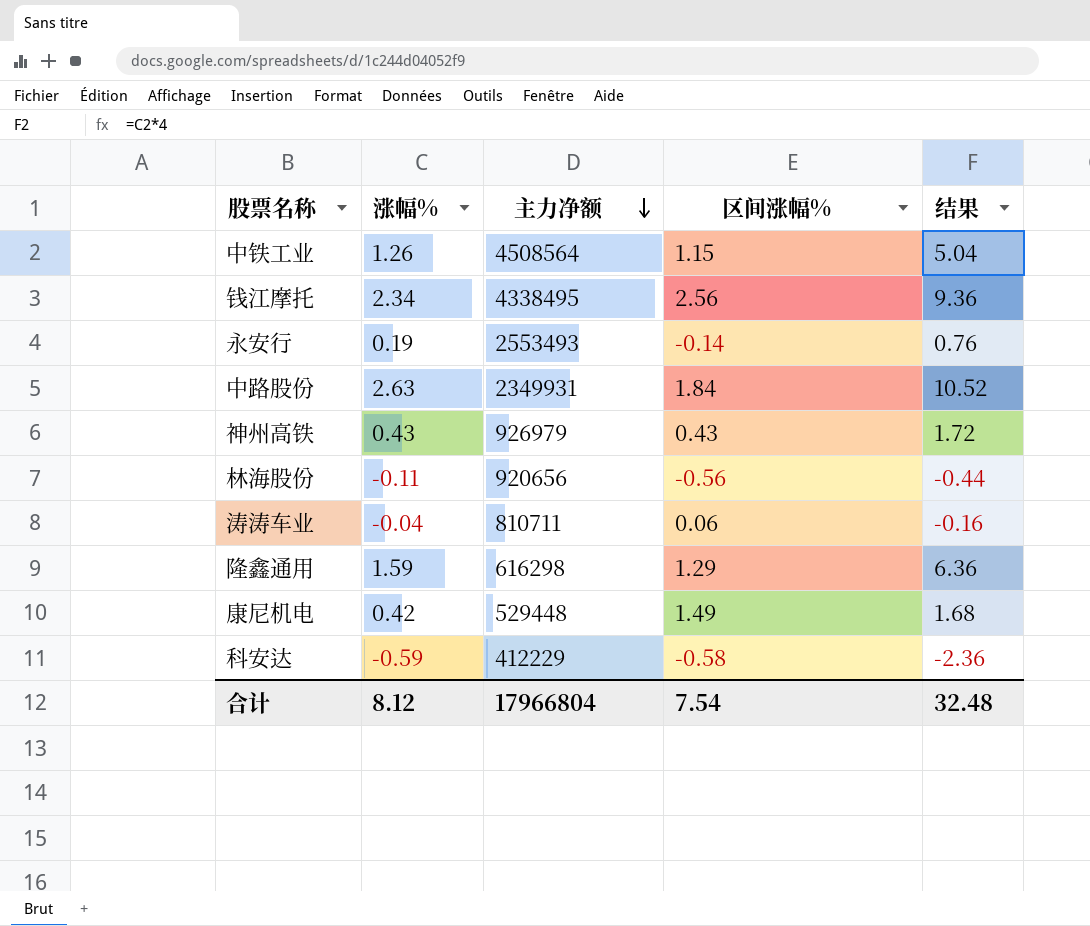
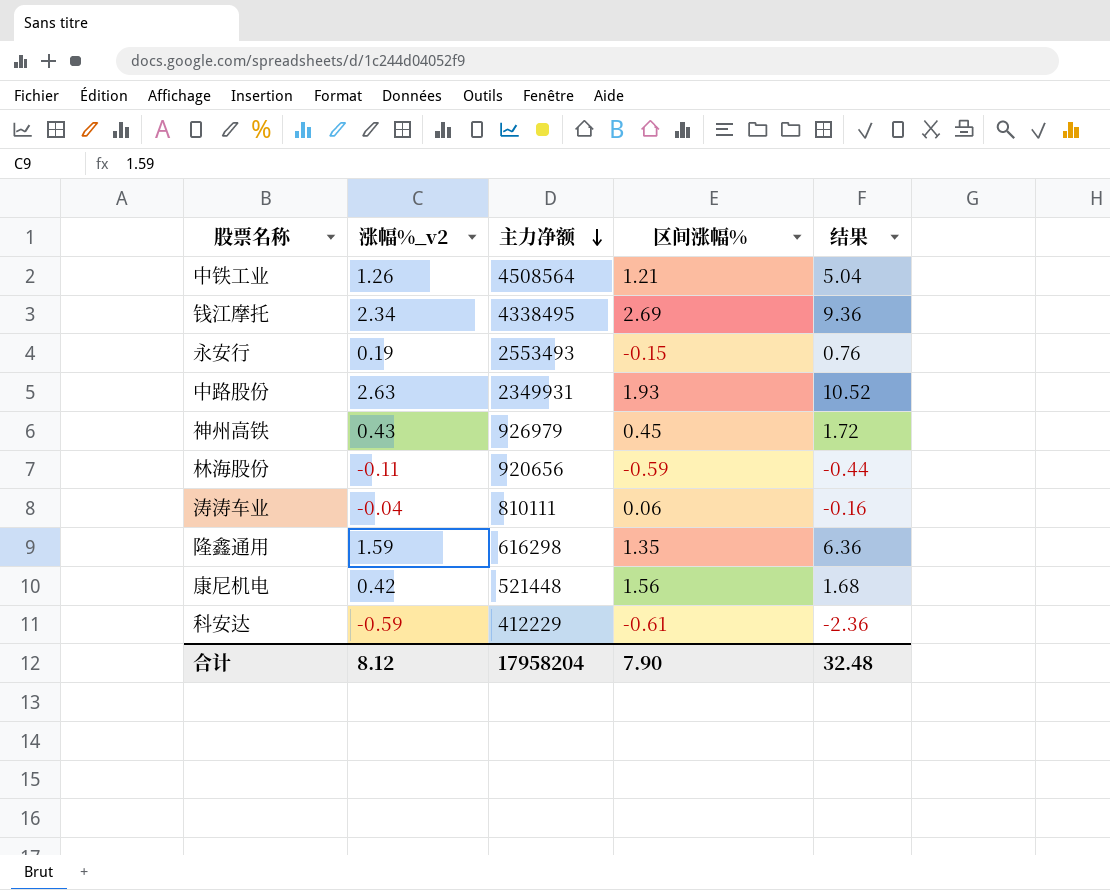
column name: 涨幅% -> 涨幅%_v2
中铁工业 | 区间涨幅%: 1.15 -> 1.21
钱江摩托 | 区间涨幅%: 2.56 -> 2.69
永安行 | 区间涨幅%: -0.14 -> -0.15
中路股份 | 区间涨幅%: 1.84 -> 1.93
神州高铁 | 区间涨幅%: 0.43 -> 0.45
林海股份 | 区间涨幅%: -0.56 -> -0.59
涛涛车业 | 主力净额: 810711 -> 810111
隆鑫通用 | 区间涨幅%: 1.29 -> 1.35
康尼机电 | 主力净额: 529448 -> 521448
康尼机电 | 区间涨幅%: 1.49 -> 1.56
科安达 | 区间涨幅%: -0.58 -> -0.61
合计 | 主力净额: 17966804 -> 17958204
合计 | 区间涨幅%: 7.54 -> 7.90

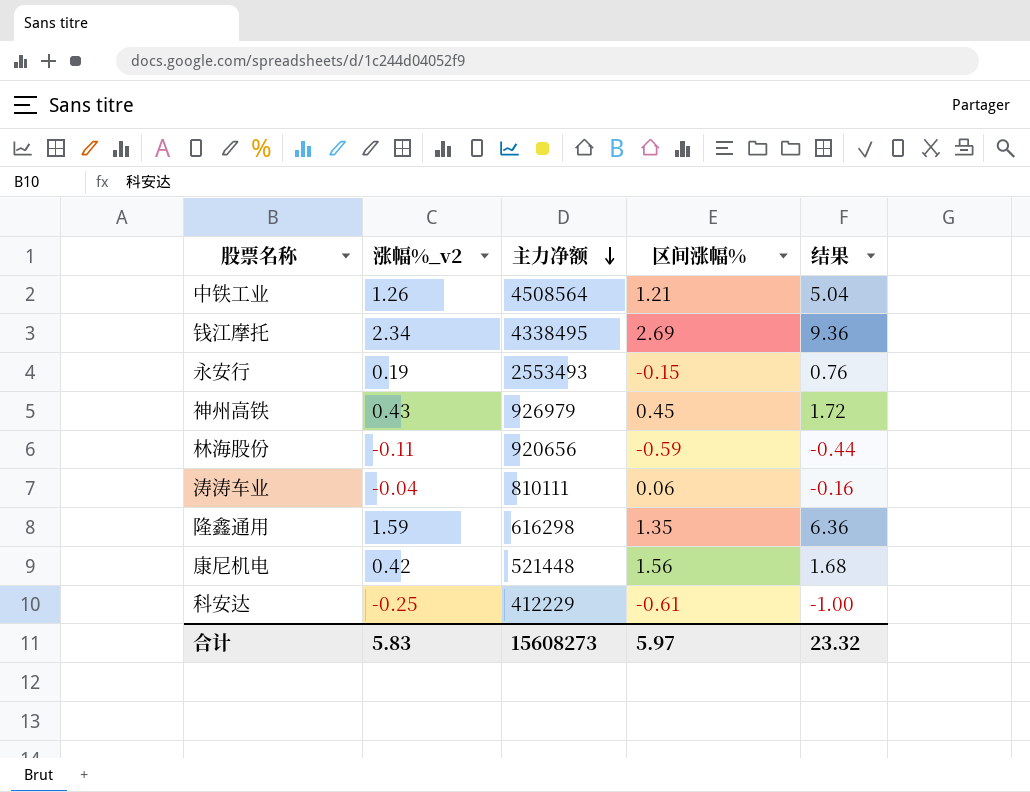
row 中路股份: 2.63 | 2349931 | 1.93 | 10.52 -> none
科安达 | 涨幅%_v2: -0.59 -> -0.25
科安达 | 结果: -2.36 -> -1.00
合计 | 涨幅%_v2: 8.12 -> 5.83
合计 | 主力净额: 17958204 -> 15608273
合计 | 区间涨幅%: 7.90 -> 5.97
合计 | 结果: 32.48 -> 23.32

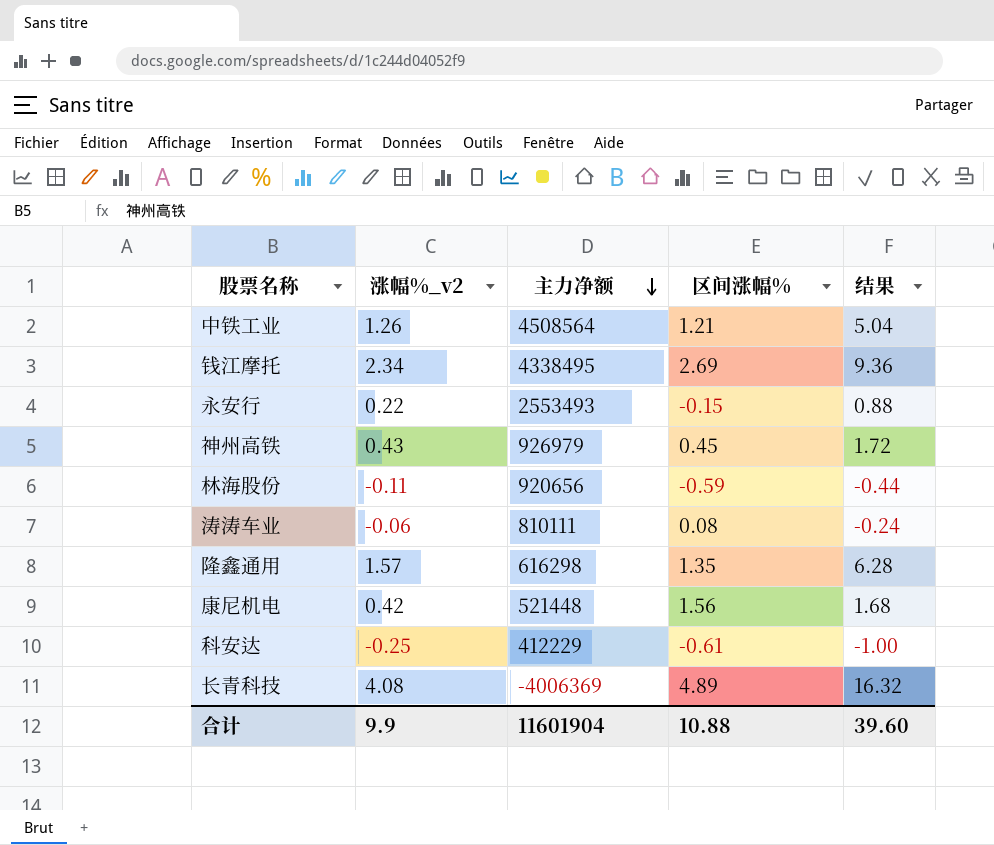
永安行 | 涨幅%_v2: 0.19 -> 0.22
永安行 | 结果: 0.76 -> 0.88
涛涛车业 | 涨幅%_v2: -0.04 -> -0.06
涛涛车业 | 区间涨幅%: 0.06 -> 0.08
涛涛车业 | 结果: -0.16 -> -0.24
隆鑫通用 | 涨幅%_v2: 1.59 -> 1.57
隆鑫通用 | 结果: 6.36 -> 6.28
row 长青科技: none -> 4.08 | -4006369 | 4.89 | 16.32
合计 | 涨幅%_v2: 5.83 -> 9.9
合计 | 主力净额: 15608273 -> 11601904
合计 | 区间涨幅%: 5.97 -> 10.88
合计 | 结果: 23.32 -> 39.60

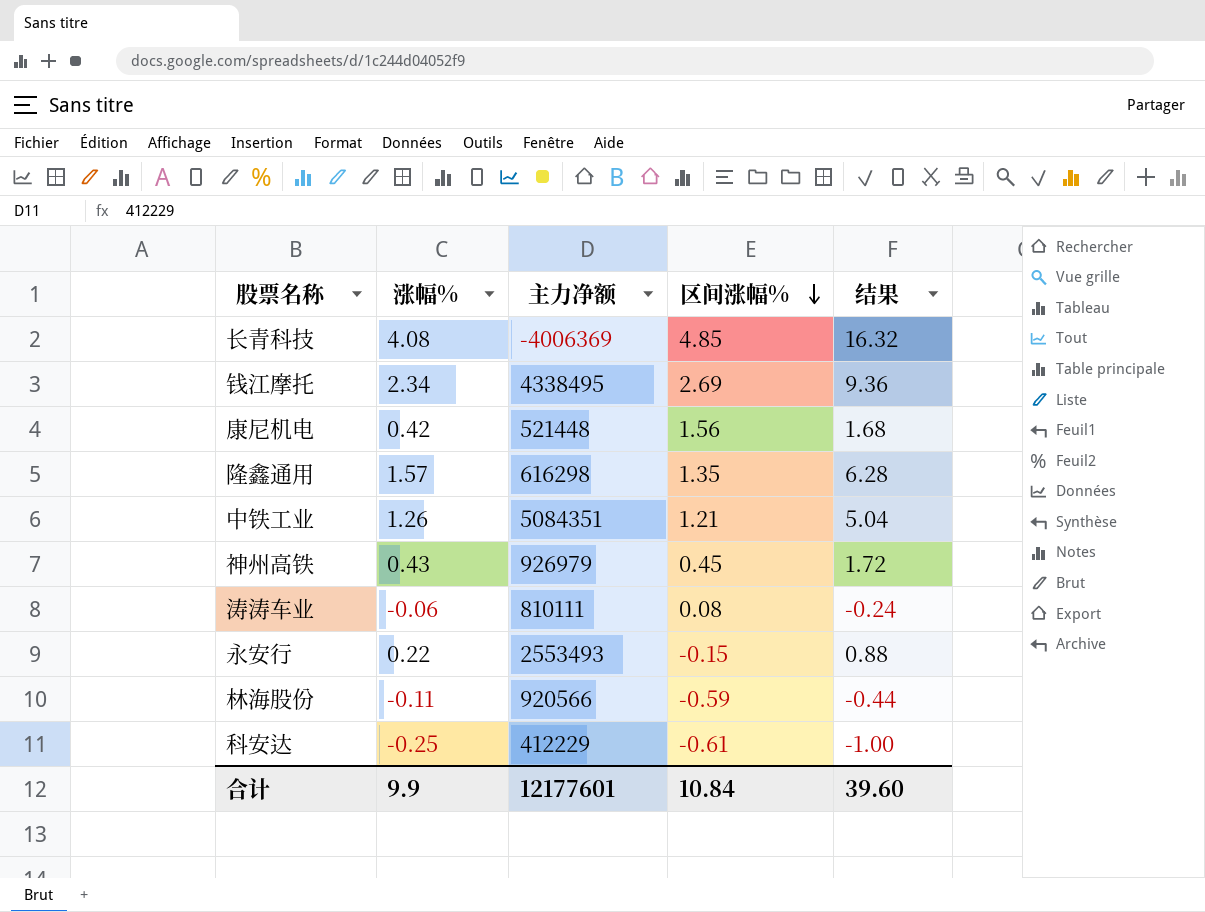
row order: 主力净额 descending -> 区间涨幅% descending
column name: 涨幅%_v2 -> 涨幅%
长青科技 | 区间涨幅%: 4.89 -> 4.85
中铁工业 | 主力净额: 4508564 -> 5084351
林海股份 | 主力净额: 920656 -> 920566
合计 | 主力净额: 11601904 -> 12177601
合计 | 区间涨幅%: 10.88 -> 10.84

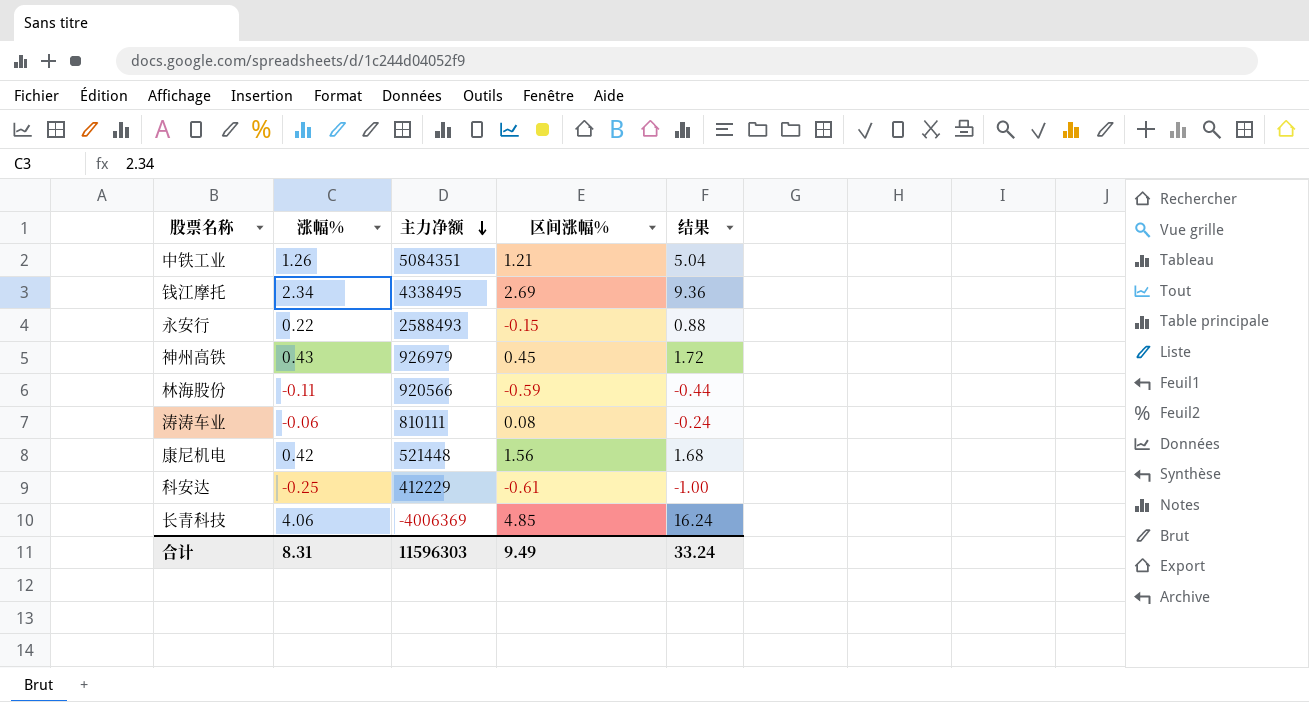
row order: 区间涨幅% descending -> 主力净额 descending
row 隆鑫通用: 1.57 | 616298 | 1.35 | 6.28 -> none
永安行 | 主力净额: 2553493 -> 2588493
长青科技 | 涨幅%: 4.08 -> 4.06
长青科技 | 结果: 16.32 -> 16.24
合计 | 涨幅%: 9.9 -> 8.31
合计 | 主力净额: 12177601 -> 11596303
合计 | 区间涨幅%: 10.84 -> 9.49
合计 | 结果: 39.60 -> 33.24

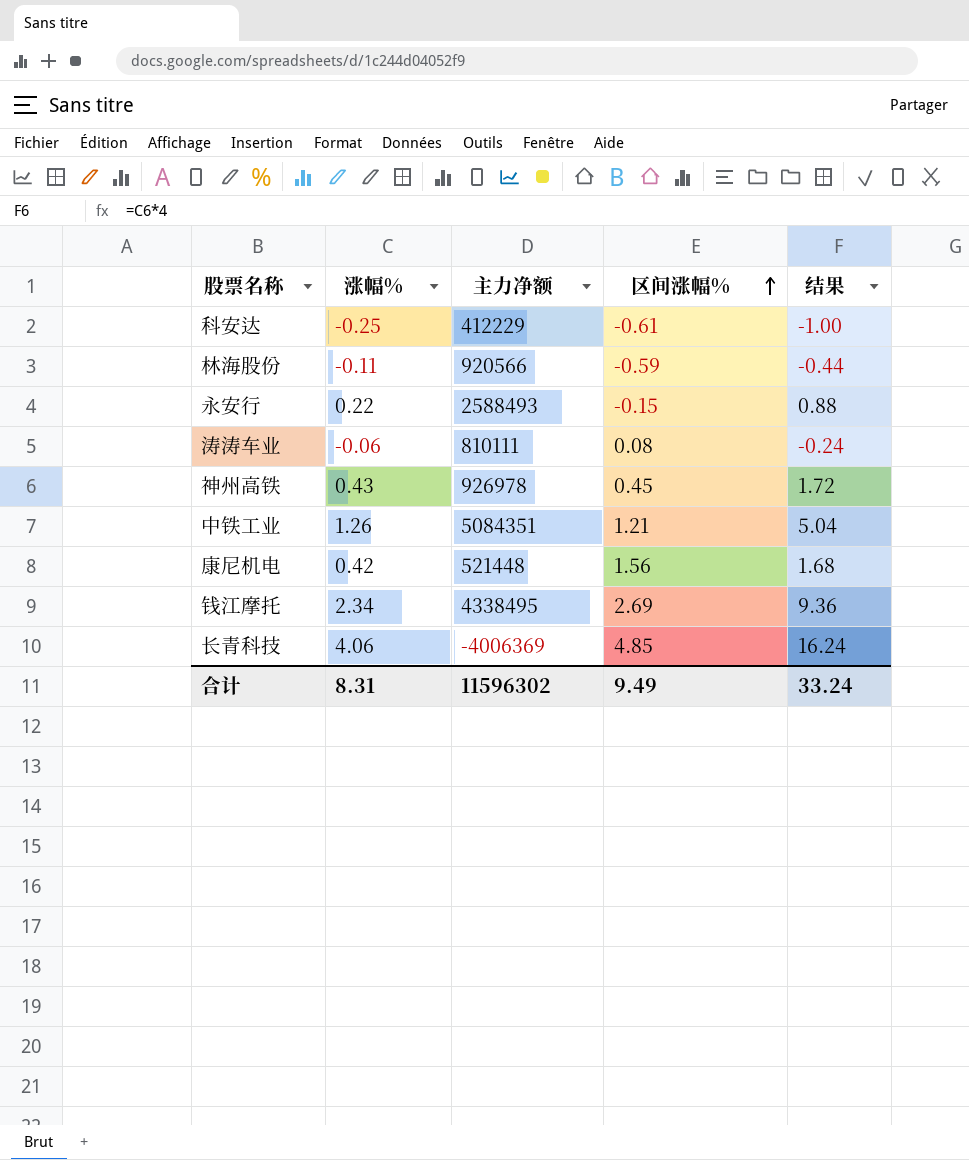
row order: 主力净额 descending -> 区间涨幅% ascending
神州高铁 | 主力净额: 926979 -> 926978
合计 | 主力净额: 11596303 -> 11596302

